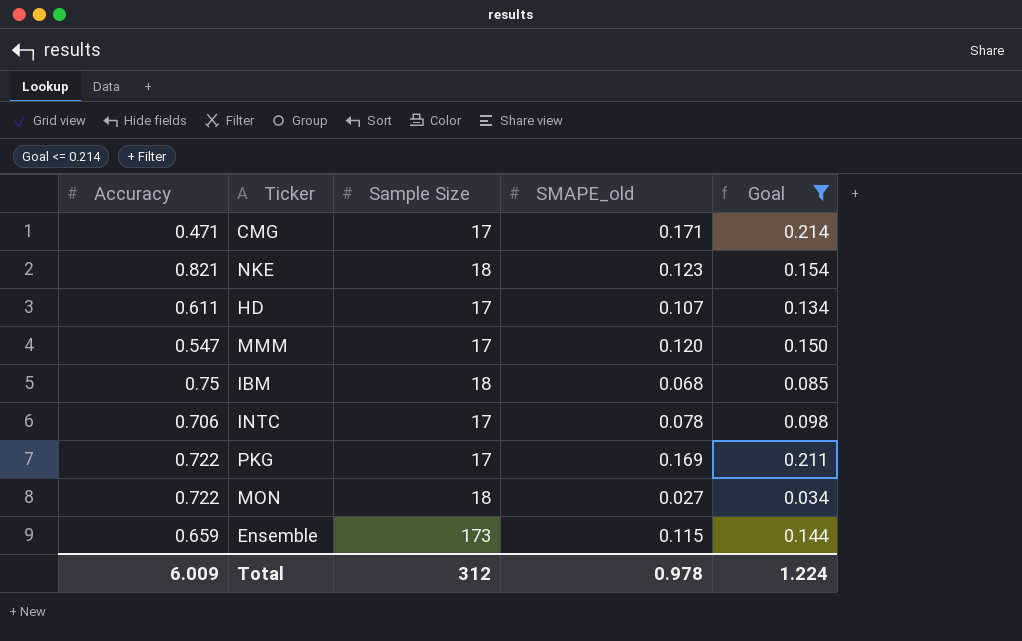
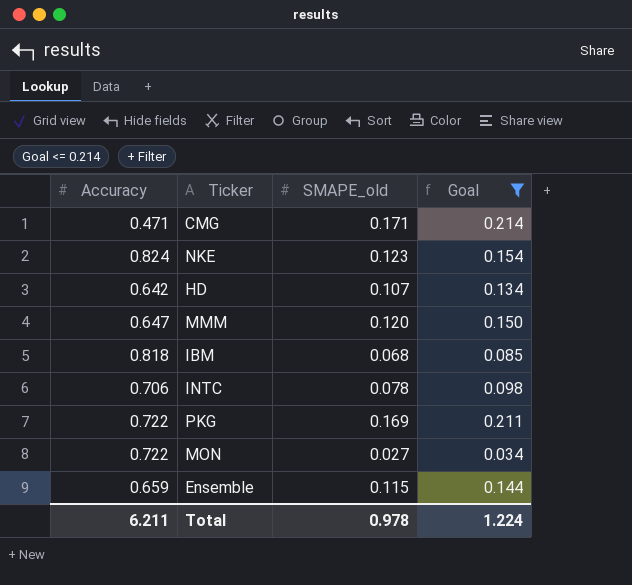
column Sample Size | position: 3 -> none
NKE | Accuracy: 0.821 -> 0.824
HD | Accuracy: 0.611 -> 0.642
MMM | Accuracy: 0.547 -> 0.647
IBM | Accuracy: 0.75 -> 0.818
Total | Accuracy: 6.009 -> 6.211

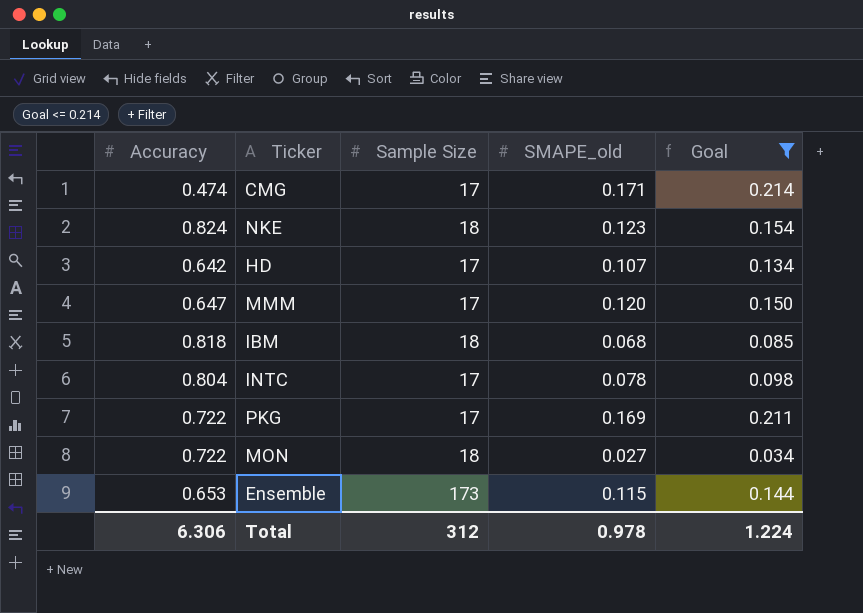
column Sample Size | position: none -> 3
CMG | Accuracy: 0.471 -> 0.474
INTC | Accuracy: 0.706 -> 0.804
Ensemble | Accuracy: 0.659 -> 0.653
Total | Accuracy: 6.211 -> 6.306

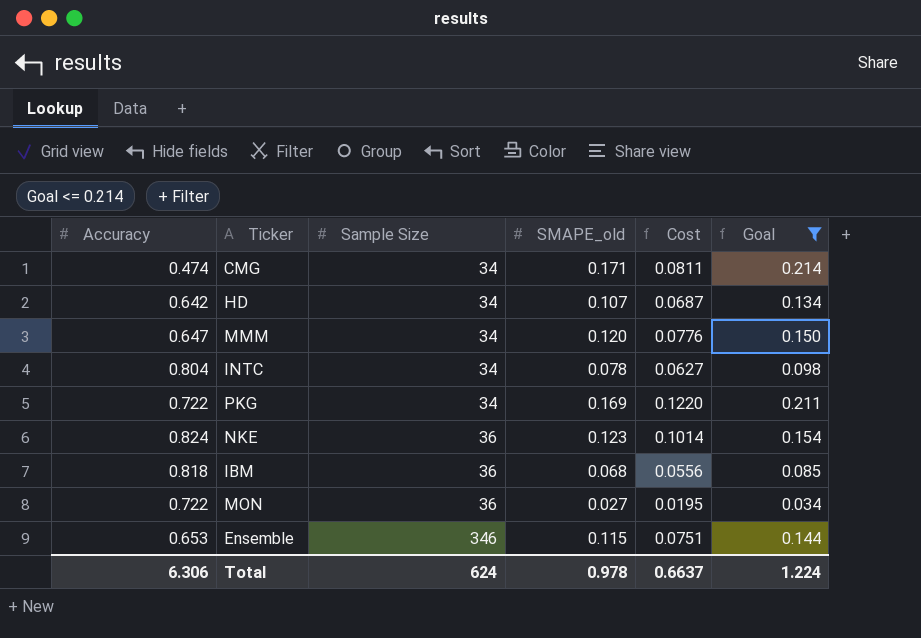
row order: none -> Sample Size ascending
column Cost | formula: none -> [Accuracy] * [SMAPE_old]
CMG | Sample Size: 17 -> 34
HD | Sample Size: 17 -> 34
MMM | Sample Size: 17 -> 34
INTC | Sample Size: 17 -> 34
PKG | Sample Size: 17 -> 34
NKE | Sample Size: 18 -> 36
IBM | Sample Size: 18 -> 36
MON | Sample Size: 18 -> 36
Ensemble | Sample Size: 173 -> 346
Total | Sample Size: 312 -> 624

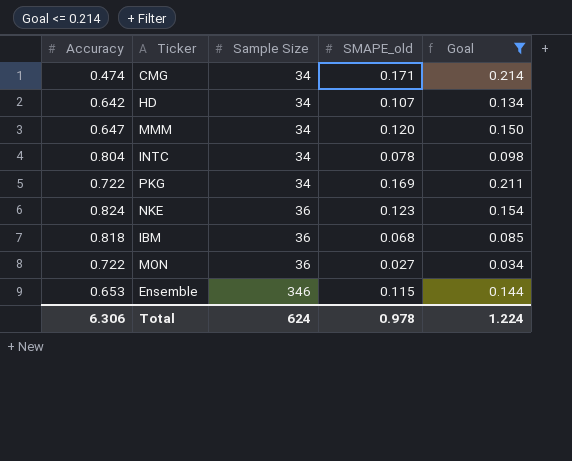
column Cost | formula: [Accuracy] * [SMAPE_old] -> none

